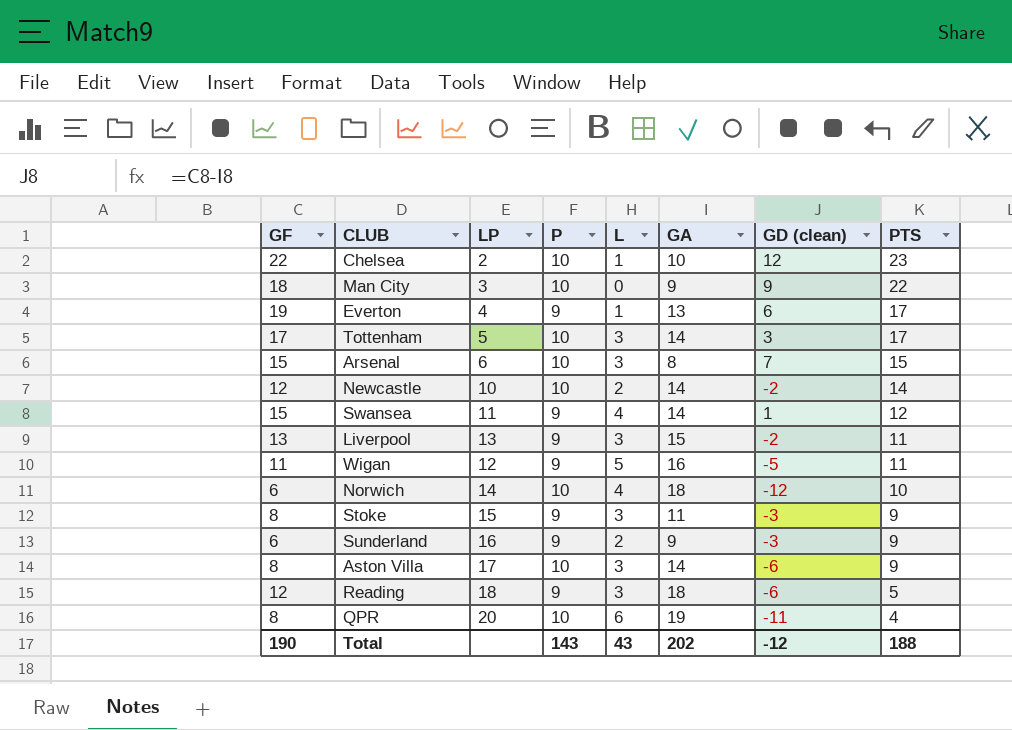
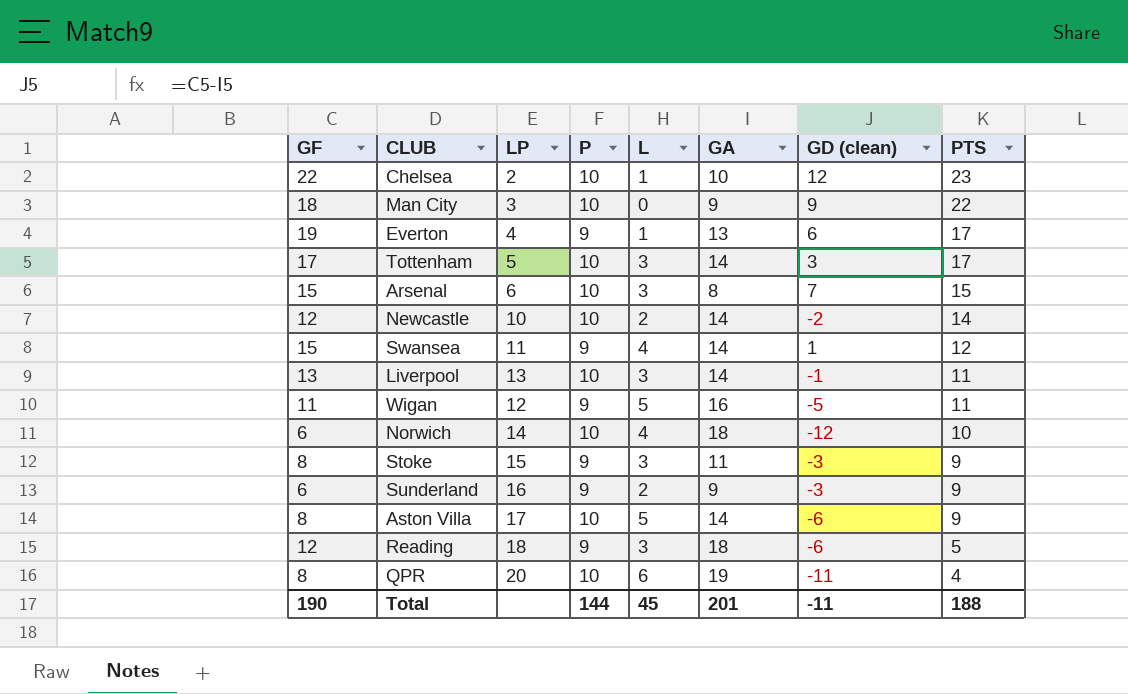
Liverpool | P: 9 -> 10
Liverpool | GA: 15 -> 14
Liverpool | GD (clean): -2 -> -1
Aston Villa | L: 3 -> 5
Total | P: 143 -> 144
Total | L: 43 -> 45
Total | GA: 202 -> 201
Total | GD (clean): -12 -> -11

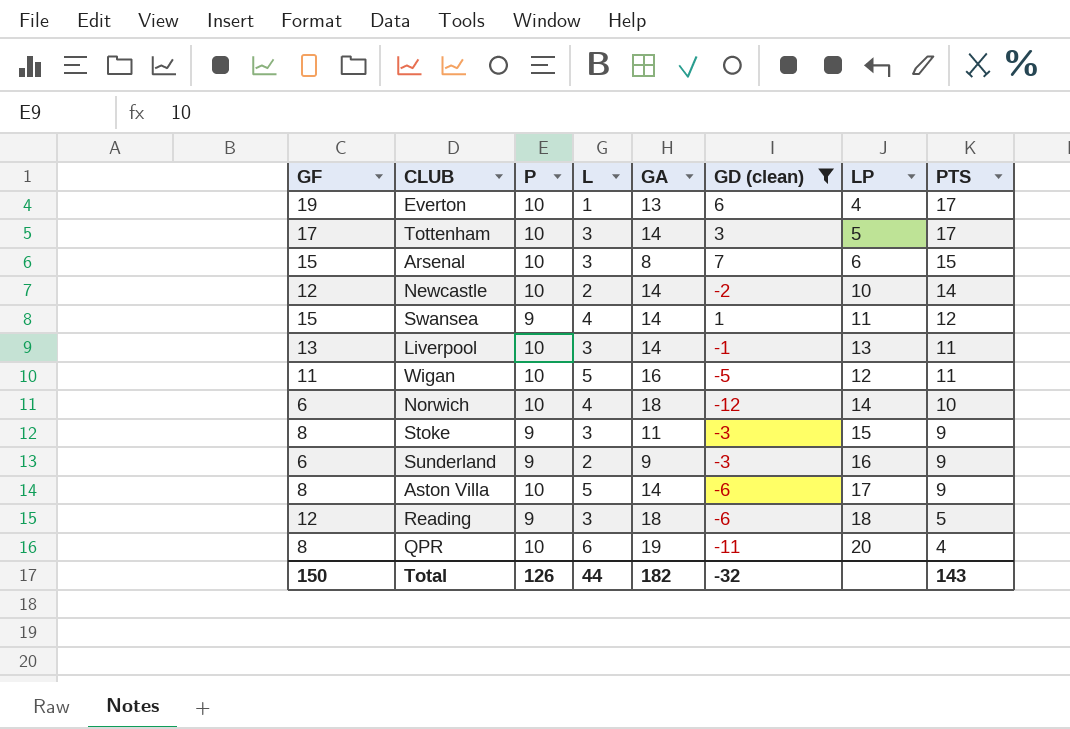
filter: none -> GD (clean) <= 7
column LP | position: 3 -> 7
Everton | P: 9 -> 10
Wigan | P: 9 -> 10
Total | GF: 190 -> 150
Total | P: 144 -> 126
Total | L: 45 -> 44
Total | GA: 201 -> 182
Total | GD (clean): -11 -> -32
Total | PTS: 188 -> 143

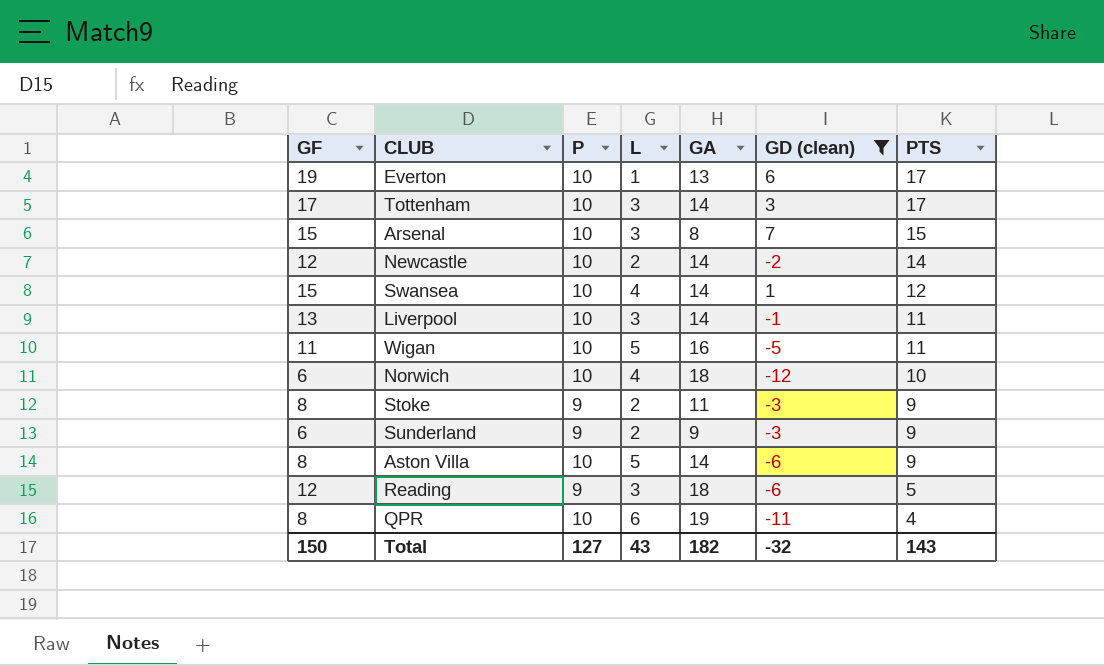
column LP | position: 7 -> none
Swansea | P: 9 -> 10
Stoke | L: 3 -> 2
Total | P: 126 -> 127
Total | L: 44 -> 43

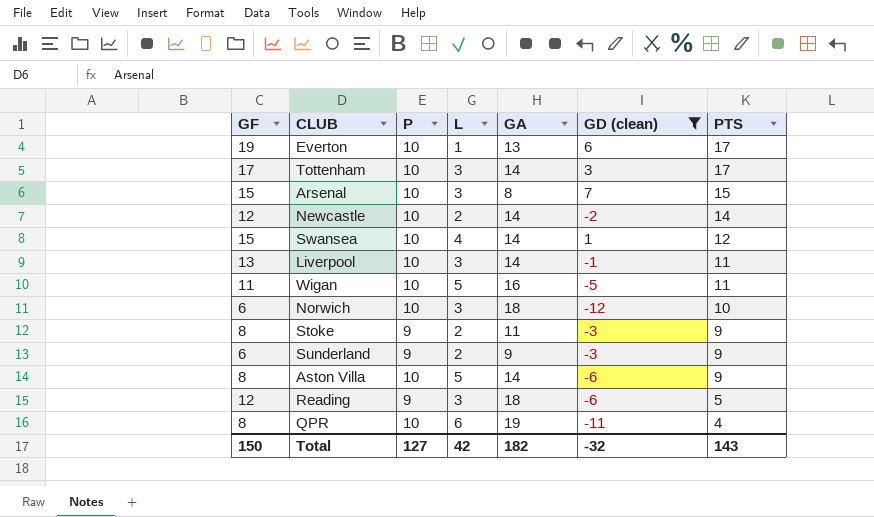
Norwich | L: 4 -> 3
Total | L: 43 -> 42

